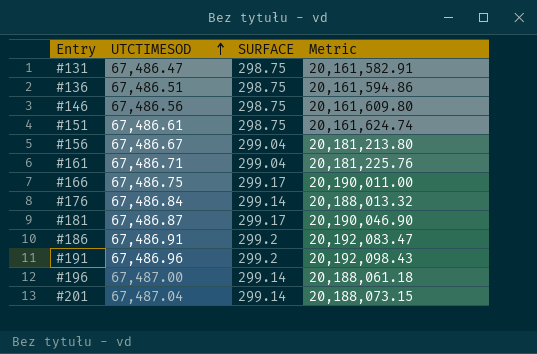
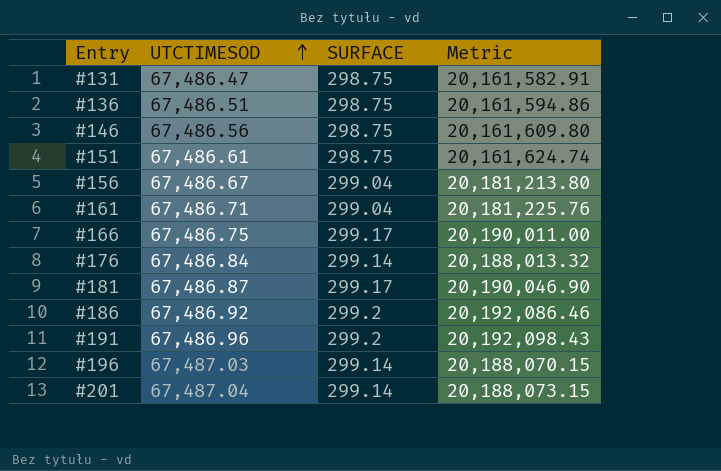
#186 | UTCTIMESOD: 67,486.91 -> 67,486.92
#186 | Metric: 20,192,083.47 -> 20,192,086.46
#196 | UTCTIMESOD: 67,487.00 -> 67,487.03
#196 | Metric: 20,188,061.18 -> 20,188,070.15

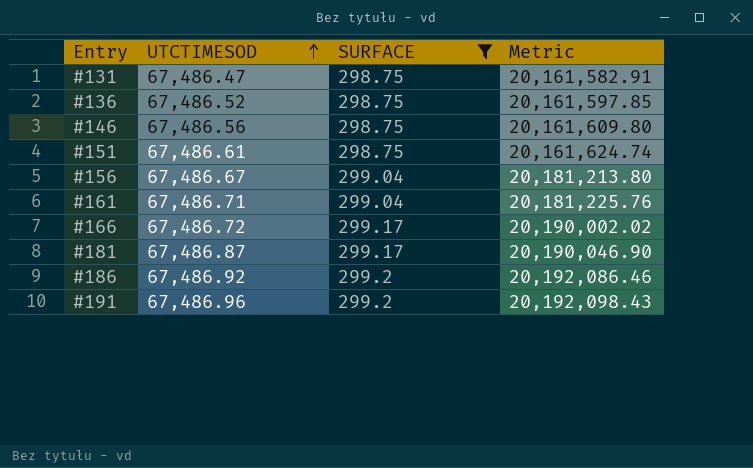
filter: none -> SURFACE != 299.14
#136 | UTCTIMESOD: 67,486.51 -> 67,486.52
#136 | Metric: 20,161,594.86 -> 20,161,597.85
#166 | UTCTIMESOD: 67,486.75 -> 67,486.72
#166 | Metric: 20,190,011.00 -> 20,190,002.02

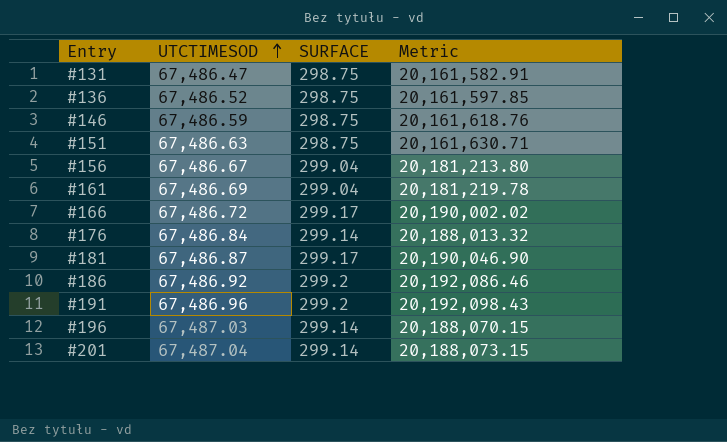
filter: SURFACE != 299.14 -> none
#146 | UTCTIMESOD: 67,486.56 -> 67,486.59
#146 | Metric: 20,161,609.80 -> 20,161,618.76
#151 | UTCTIMESOD: 67,486.61 -> 67,486.63
#151 | Metric: 20,161,624.74 -> 20,161,630.71
#161 | UTCTIMESOD: 67,486.71 -> 67,486.69
#161 | Metric: 20,181,225.76 -> 20,181,219.78

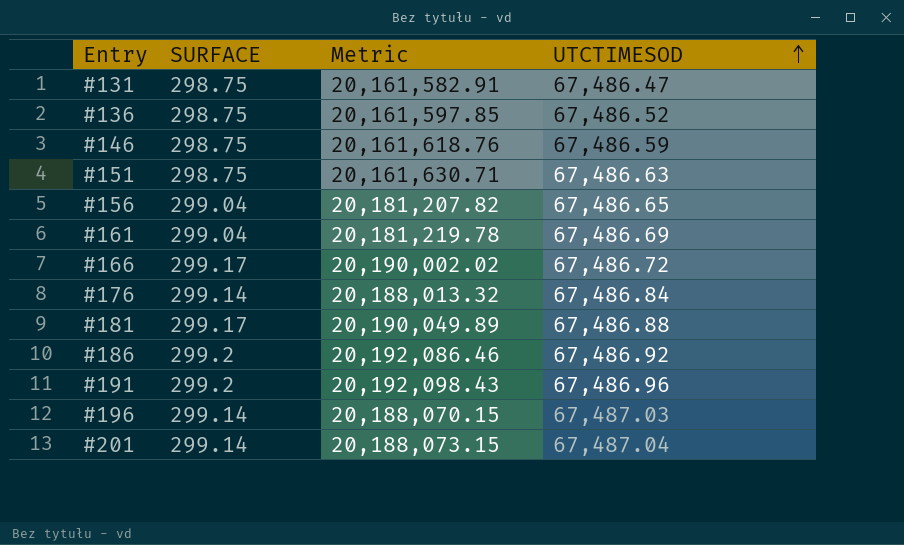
column UTCTIMESOD | position: 2 -> 4
#156 | Metric: 20,181,213.80 -> 20,181,207.82
#156 | UTCTIMESOD: 67,486.67 -> 67,486.65
#181 | Metric: 20,190,046.90 -> 20,190,049.89
#181 | UTCTIMESOD: 67,486.87 -> 67,486.88

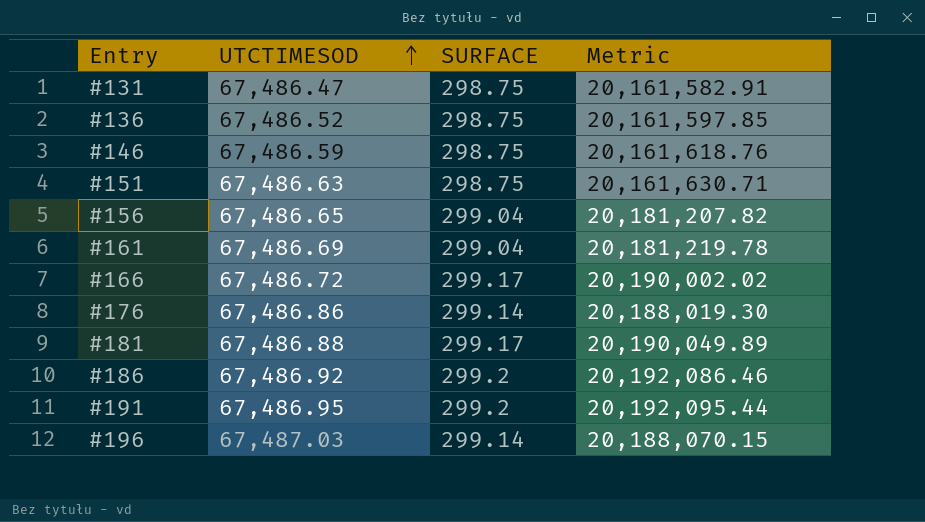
column UTCTIMESOD | position: 4 -> 2
row #201: 299.14 | 20,188,073.15 | 67,487.04 -> none
#176 | UTCTIMESOD: 67,486.84 -> 67,486.86
#176 | Metric: 20,188,013.32 -> 20,188,019.30
#191 | UTCTIMESOD: 67,486.96 -> 67,486.95
#191 | Metric: 20,192,098.43 -> 20,192,095.44

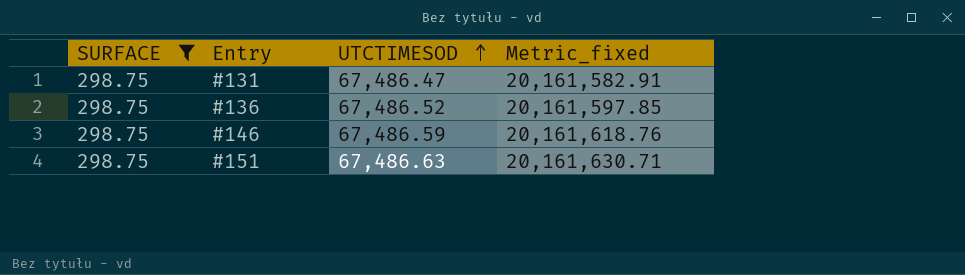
filter: none -> SURFACE = 298.75
column SURFACE | position: 3 -> 1
column name: Metric -> Metric_fixed

